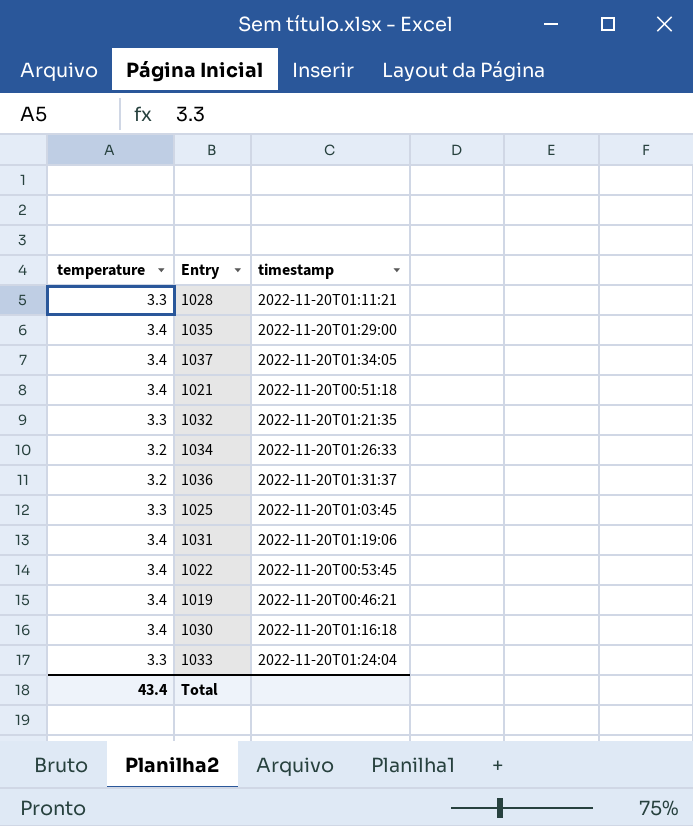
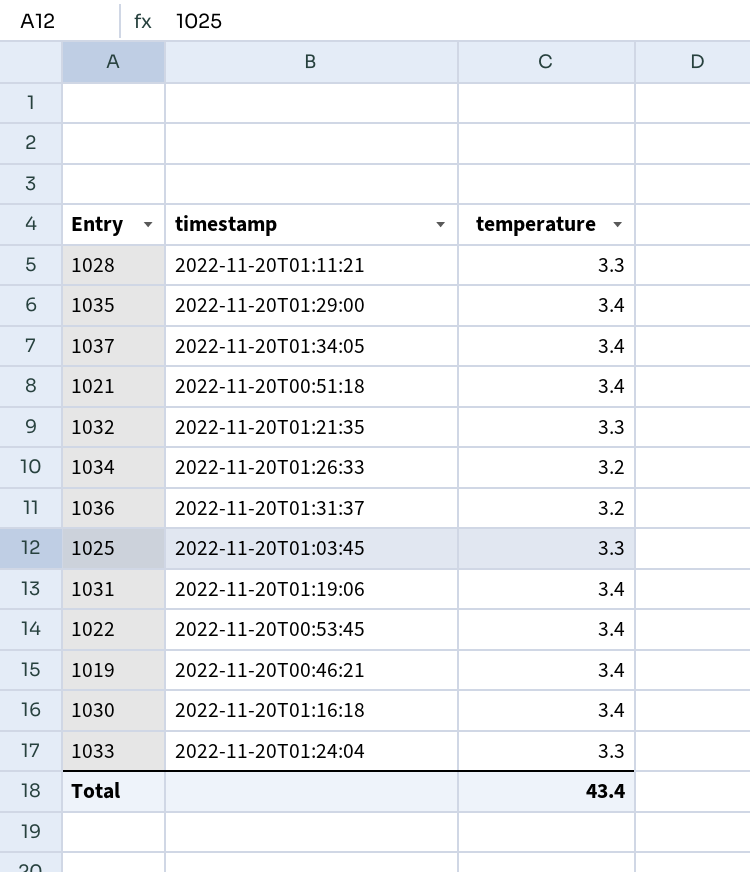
column temperature | position: 1 -> 3

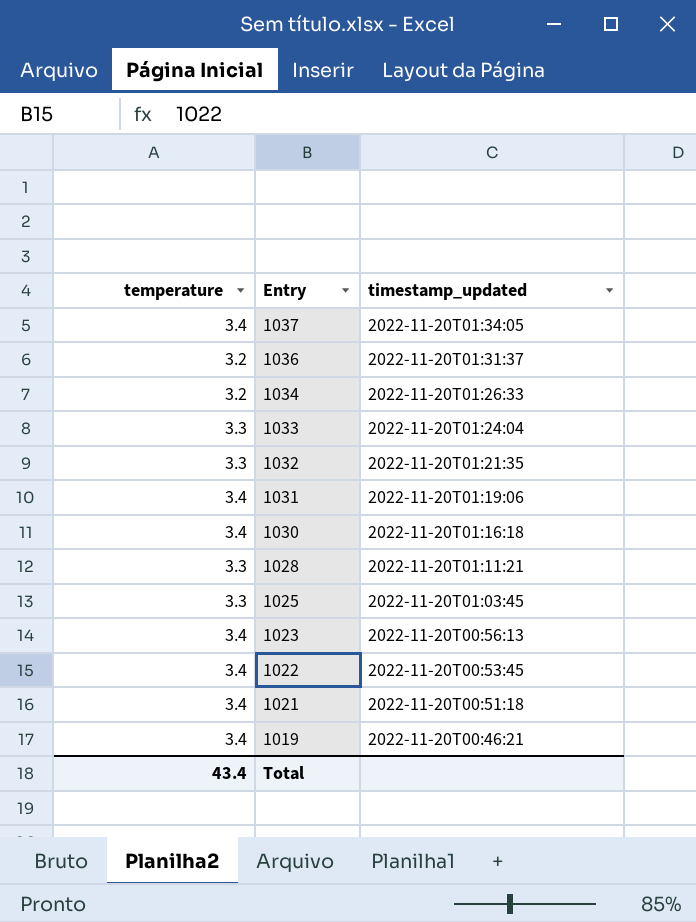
row order: none -> Entry descending
column temperature | position: 3 -> 1
column name: timestamp -> timestamp_updated
row 1035: 2022-11-20T01:29:00 | 3.4 -> none
row 1023: none -> 3.4 | 2022-11-20T00:56:13

